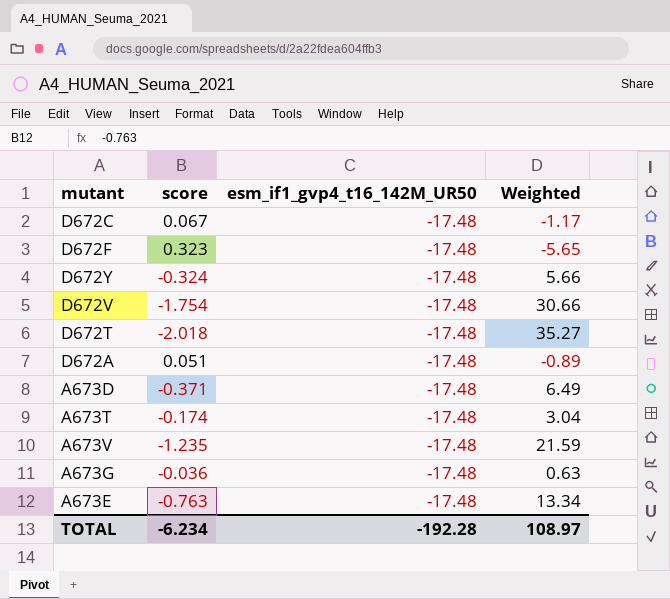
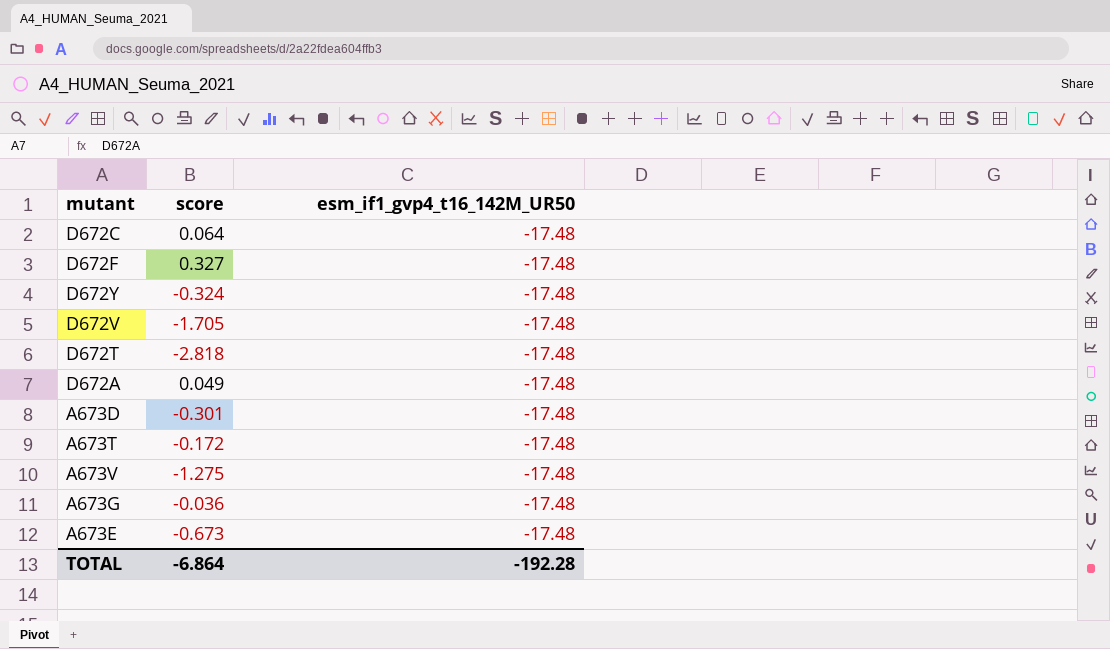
column Weighted | formula: [score] * [esm_if1_gvp4_t16_142M_UR50] -> none
D672C | score: 0.067 -> 0.064
D672F | score: 0.323 -> 0.327
D672V | score: -1.754 -> -1.705
D672T | score: -2.018 -> -2.818
D672A | score: 0.051 -> 0.049
A673D | score: -0.371 -> -0.301
A673T | score: -0.174 -> -0.172
A673V | score: -1.235 -> -1.275
A673E | score: -0.763 -> -0.673
TOTAL | score: -6.234 -> -6.864

